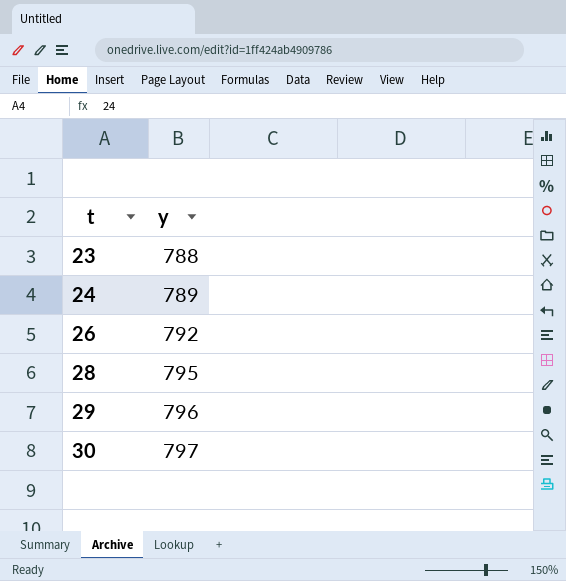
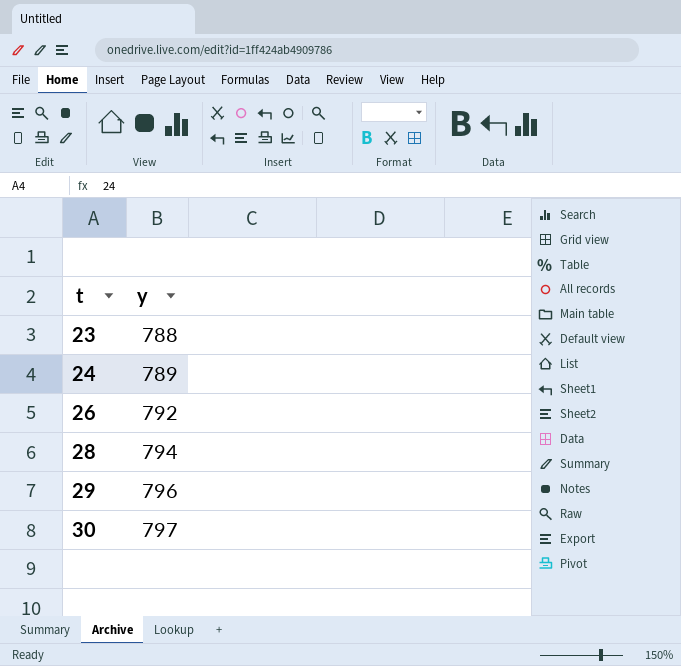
28 | y: 795 -> 794

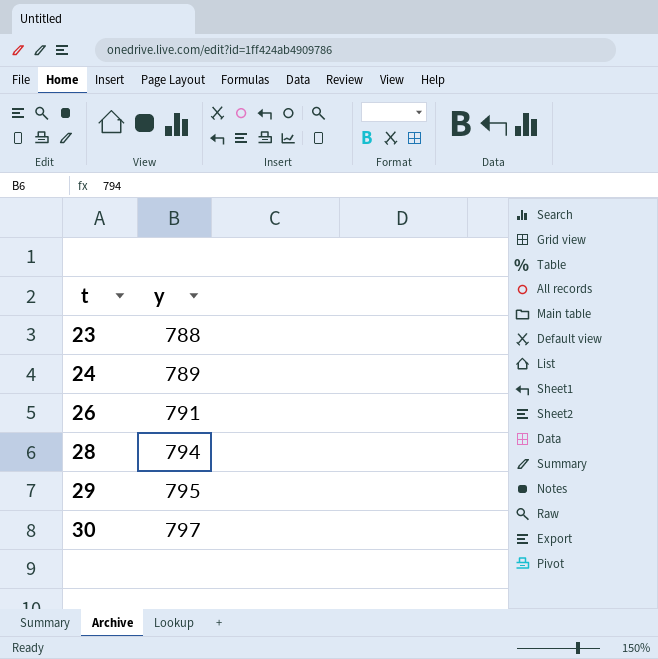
26 | y: 792 -> 791
29 | y: 796 -> 795

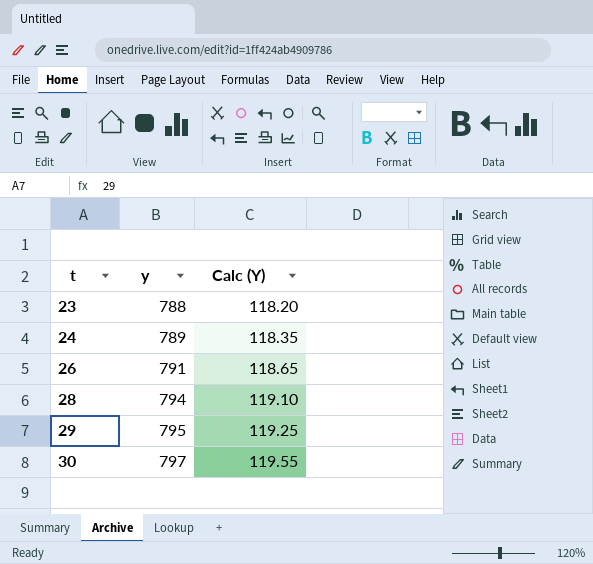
column Calc (Y) | formula: none -> [y] * 0.15

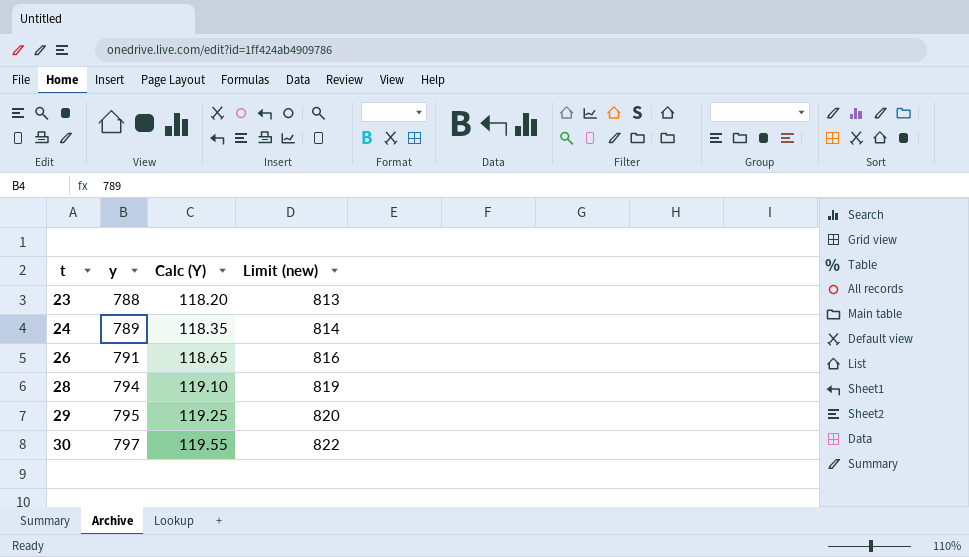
column Limit (new) | formula: none -> [y] + 25

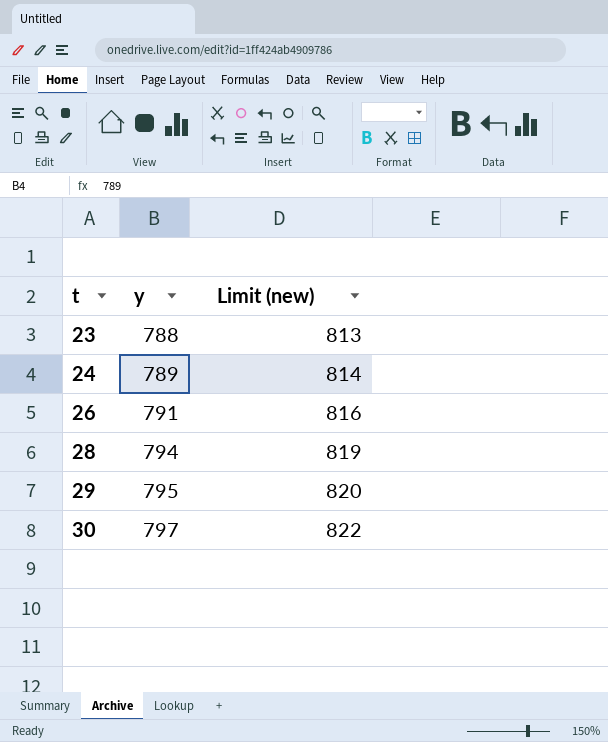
column Calc (Y) | formula: [y] * 0.15 -> none

